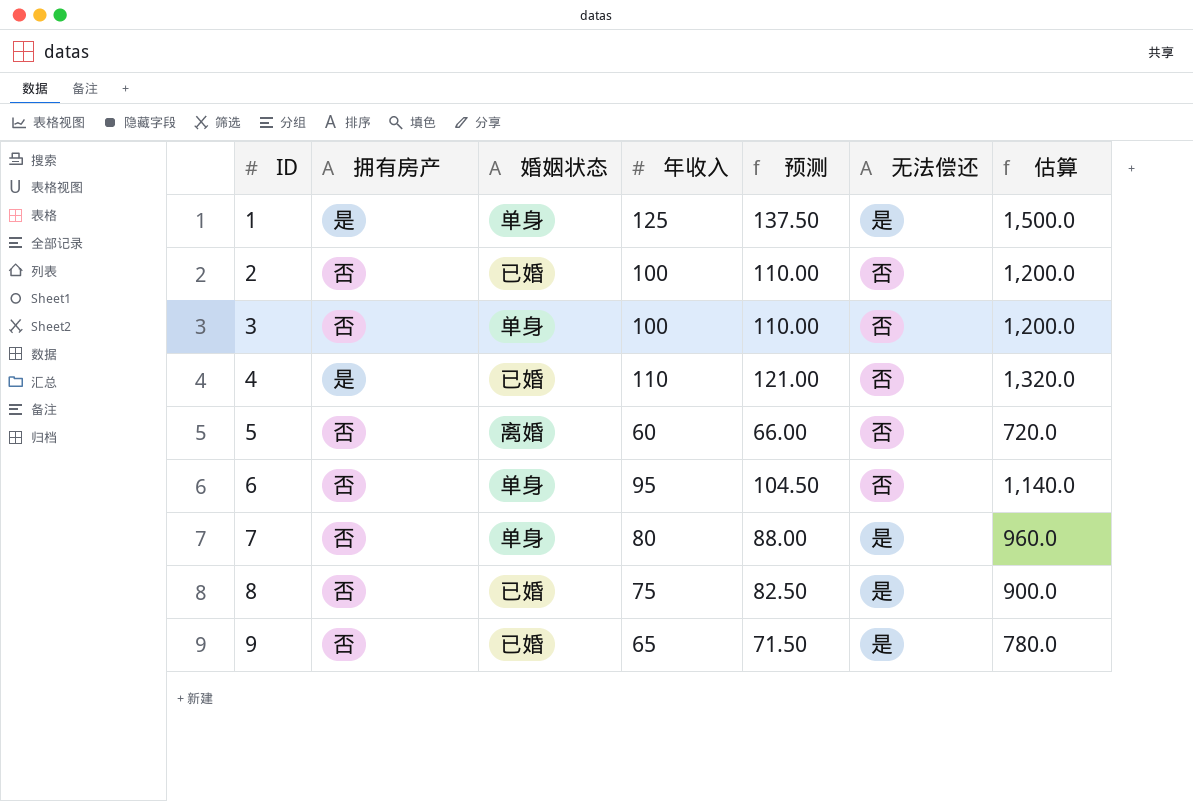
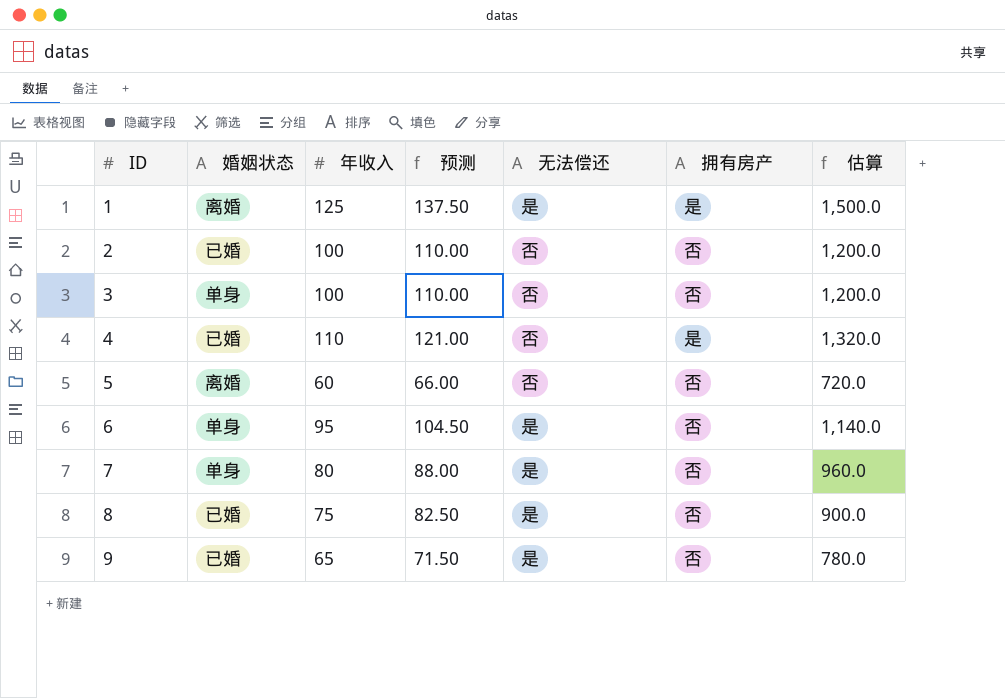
column 拥有房产 | position: 2 -> 6
1 | 婚姻状态: 单身 -> 离婚
6 | 无法偿还: 否 -> 是

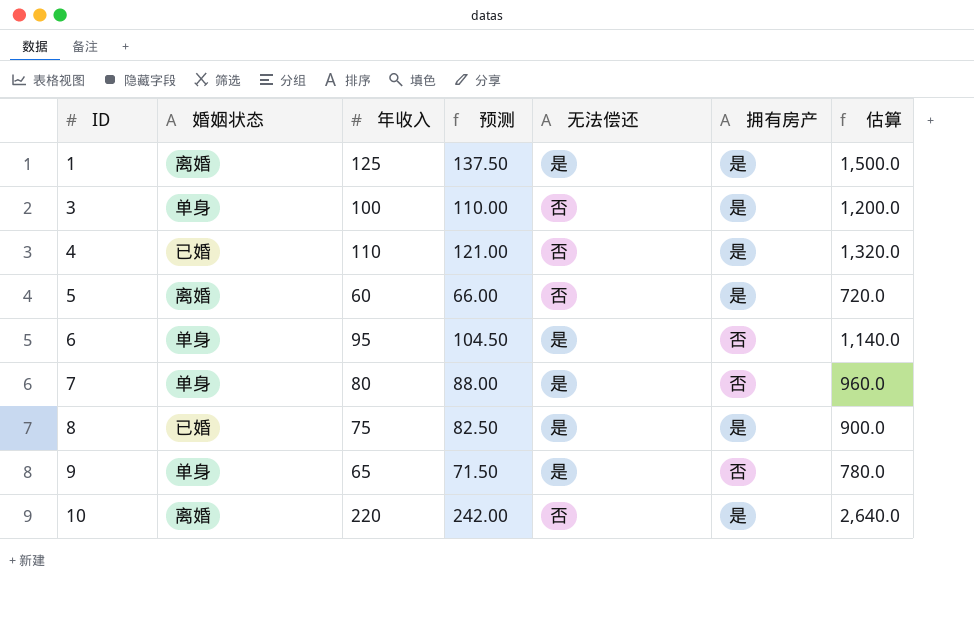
row 2: 已婚 | 100 | 110.00 | 否 | 否 | 1,200.0 -> none
3 | 拥有房产: 否 -> 是
5 | 拥有房产: 否 -> 是
8 | 拥有房产: 否 -> 是
9 | 婚姻状态: 已婚 -> 单身
row 10: none -> 离婚 | 220 | 242.00 | 否 | 是 | 2,640.0

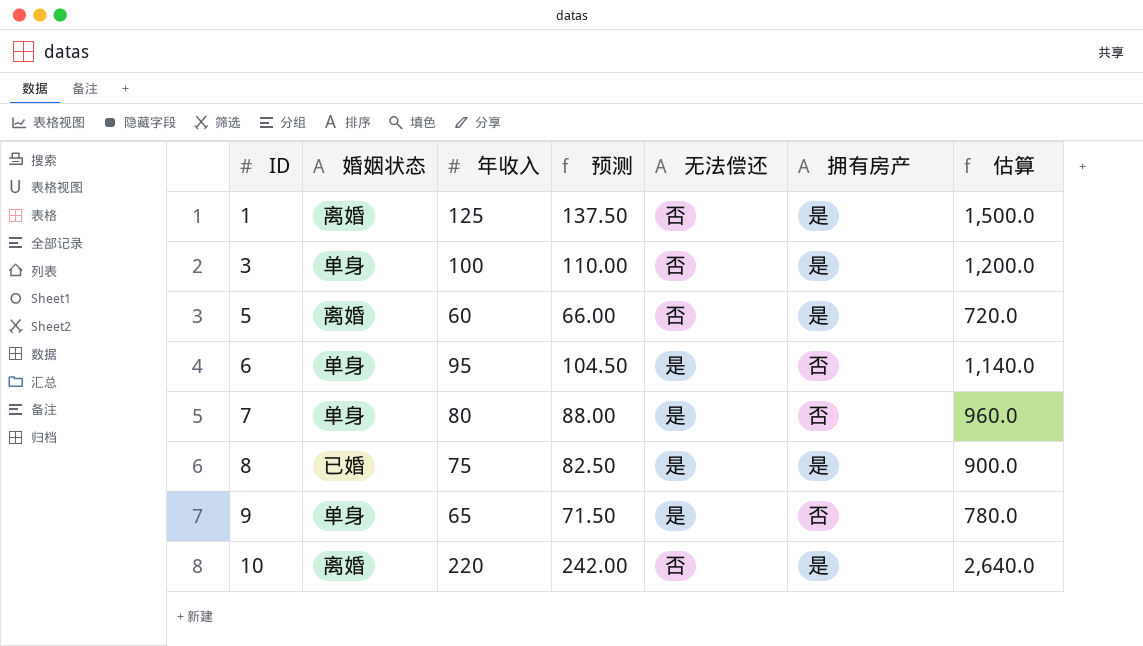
row 4: 已婚 | 110 | 121.00 | 否 | 是 | 1,320.0 -> none
1 | 无法偿还: 是 -> 否

